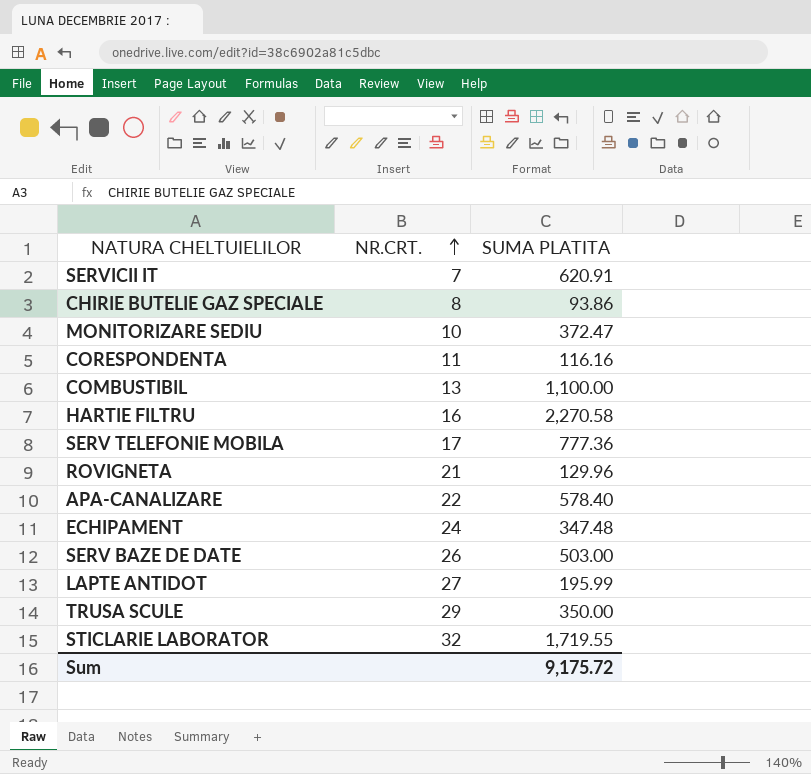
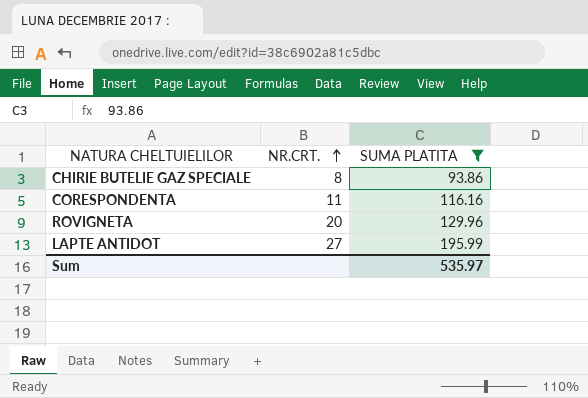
filter: none -> SUMA PLATITA <= 195.99
ROVIGNETA | NR.CRT.: 21 -> 20
Sum | SUMA PLATITA: 9,175.72 -> 535.97

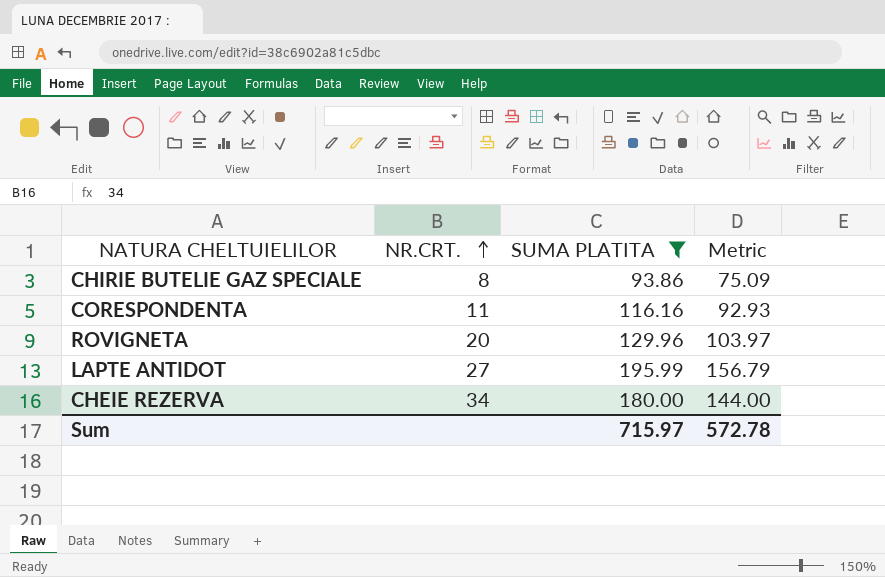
column Metric | formula: none -> [SUMA PLATITA] * 0.8
row CHEIE REZERVA: none -> 34 | 180.00 | 144.00
Sum | SUMA PLATITA: 535.97 -> 715.97

